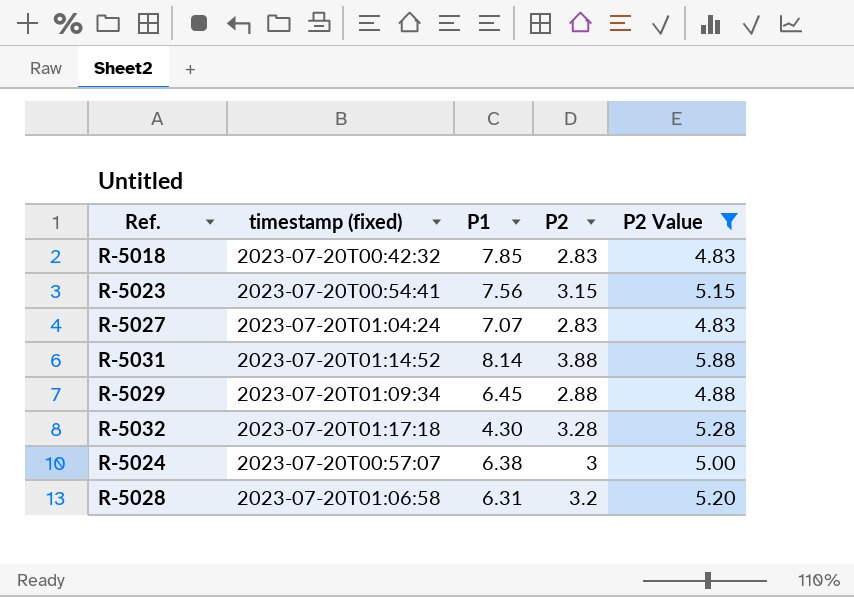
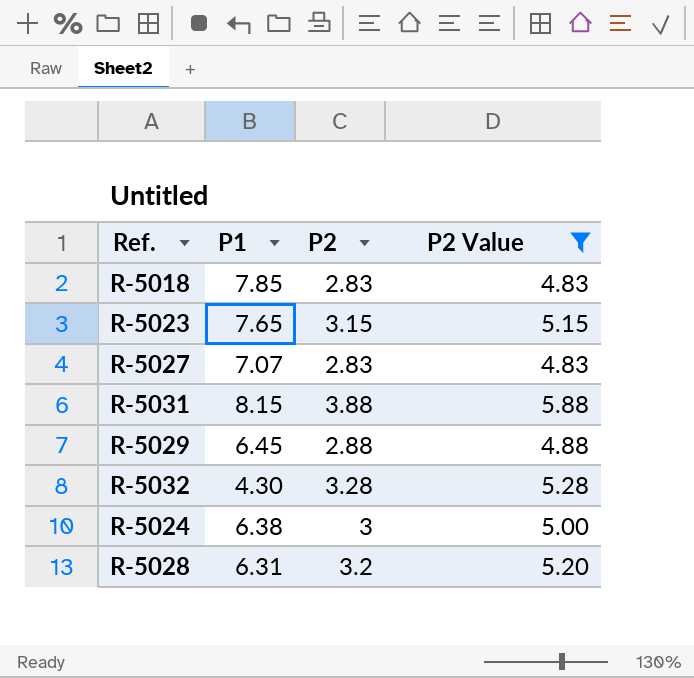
column timestamp (fixed) | position: 2 -> none
R-5023 | P1: 7.56 -> 7.65
R-5031 | P1: 8.14 -> 8.15

